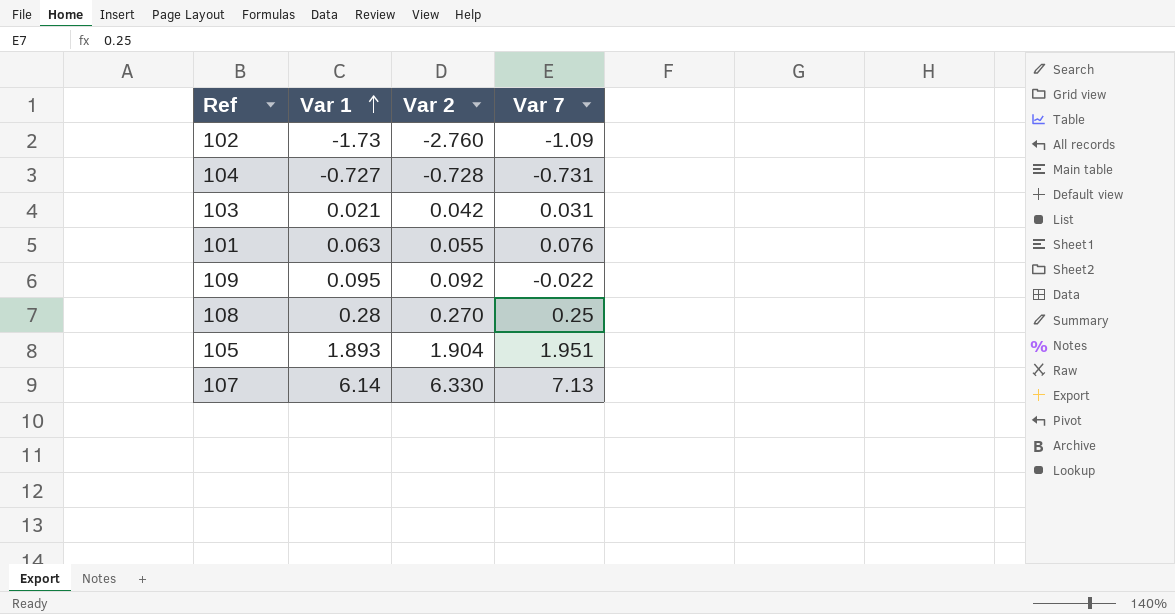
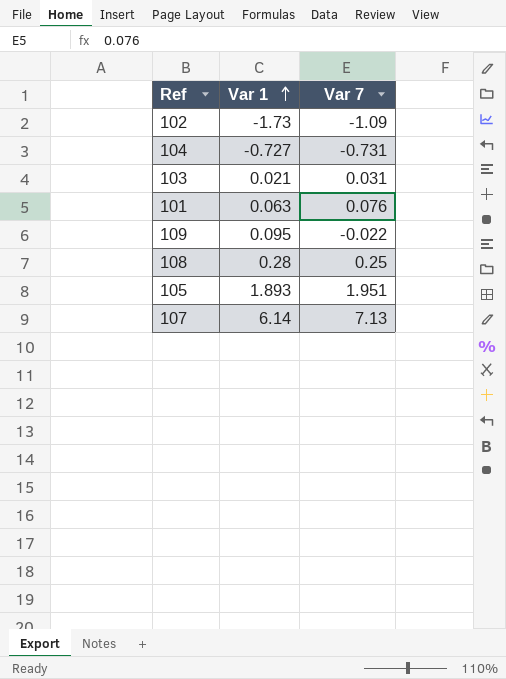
column Var 2 | position: 3 -> none

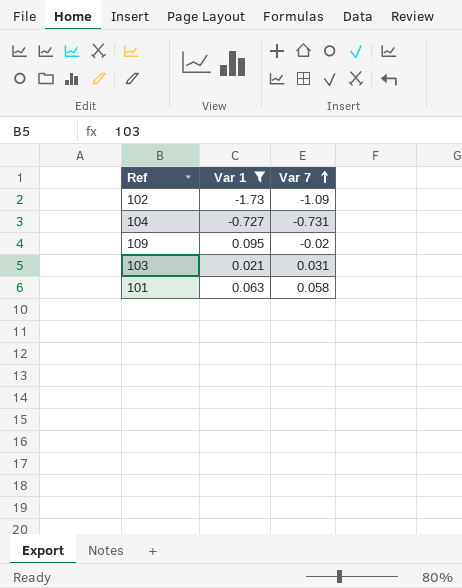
filter: none -> Var 1 <= 0.095
row order: Var 1 ascending -> Var 7 ascending
109 | Var 7: -0.022 -> -0.02
101 | Var 7: 0.076 -> 0.058

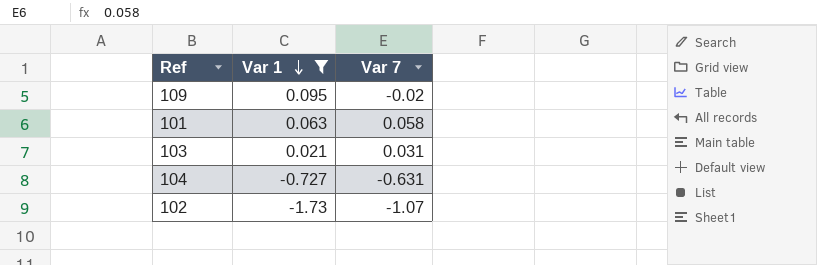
row order: Var 7 ascending -> Var 1 descending
104 | Var 7: -0.731 -> -0.631
102 | Var 7: -1.09 -> -1.07

